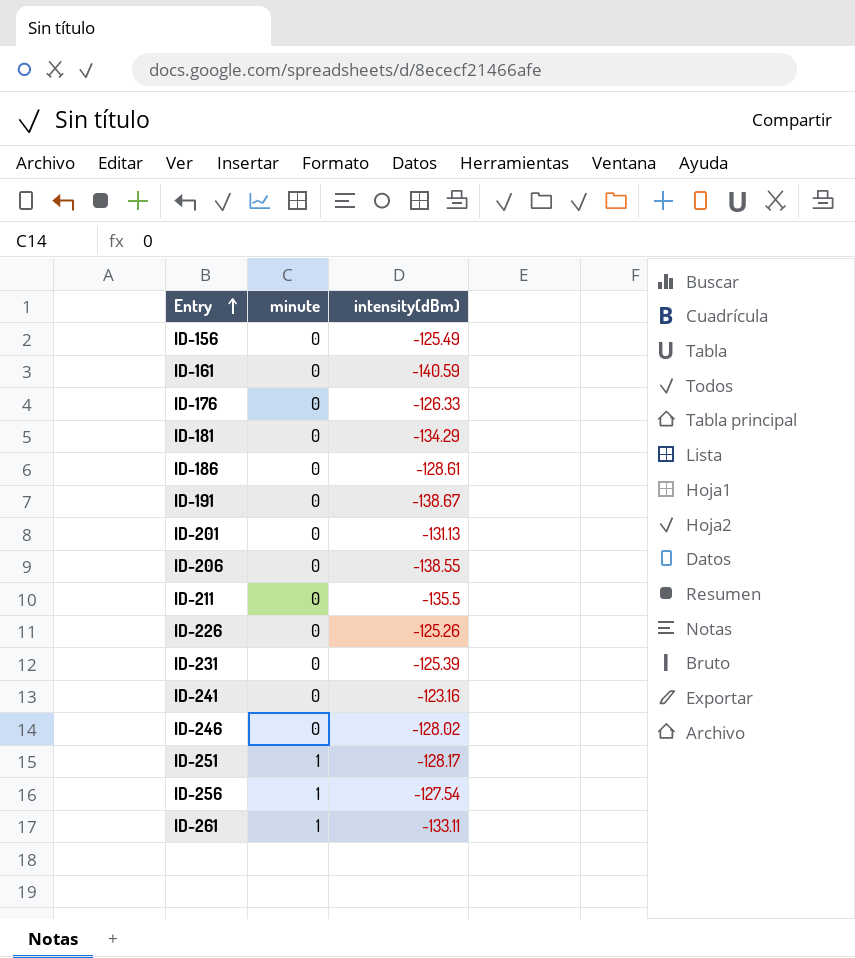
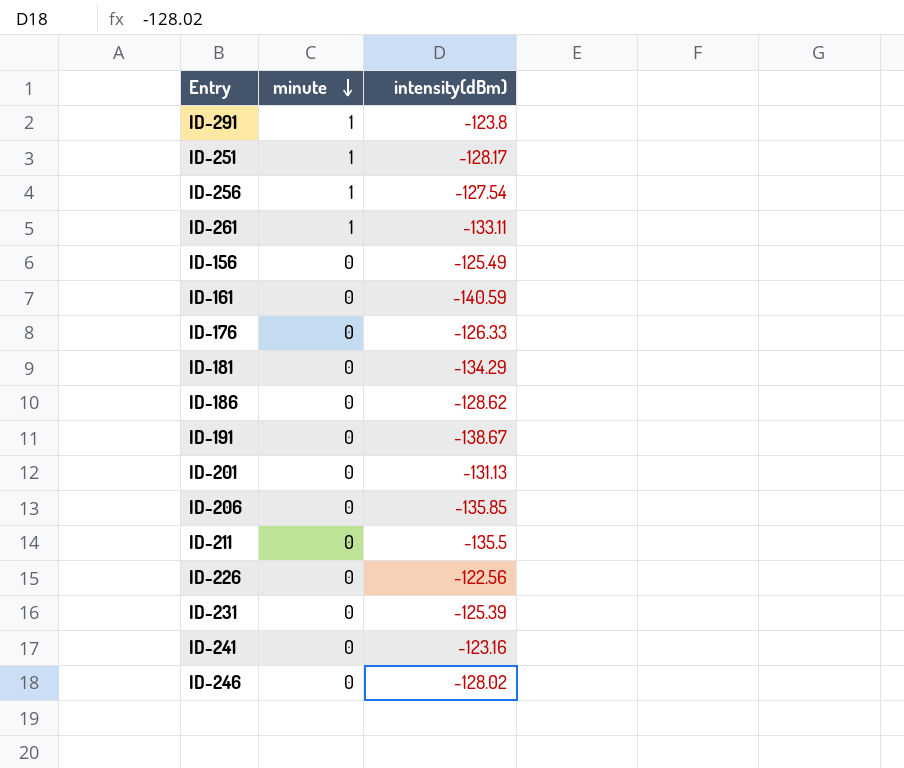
row order: Entry ascending -> minute descending
row ID-291: none -> 1 | -123.8
ID-186 | intensity(dBm): -128.61 -> -128.62
ID-206 | intensity(dBm): -138.55 -> -135.85
ID-226 | intensity(dBm): -125.26 -> -122.56

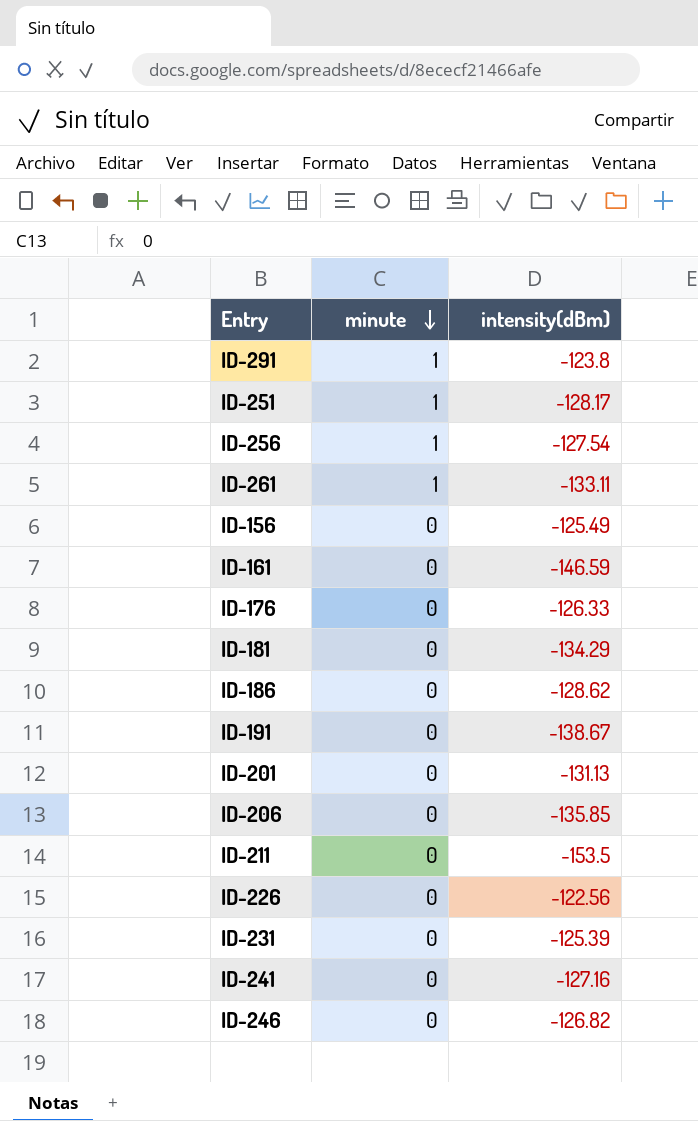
ID-161 | intensity(dBm): -140.59 -> -146.59
ID-211 | intensity(dBm): -135.5 -> -153.5
ID-241 | intensity(dBm): -123.16 -> -127.16
ID-246 | intensity(dBm): -128.02 -> -126.82

